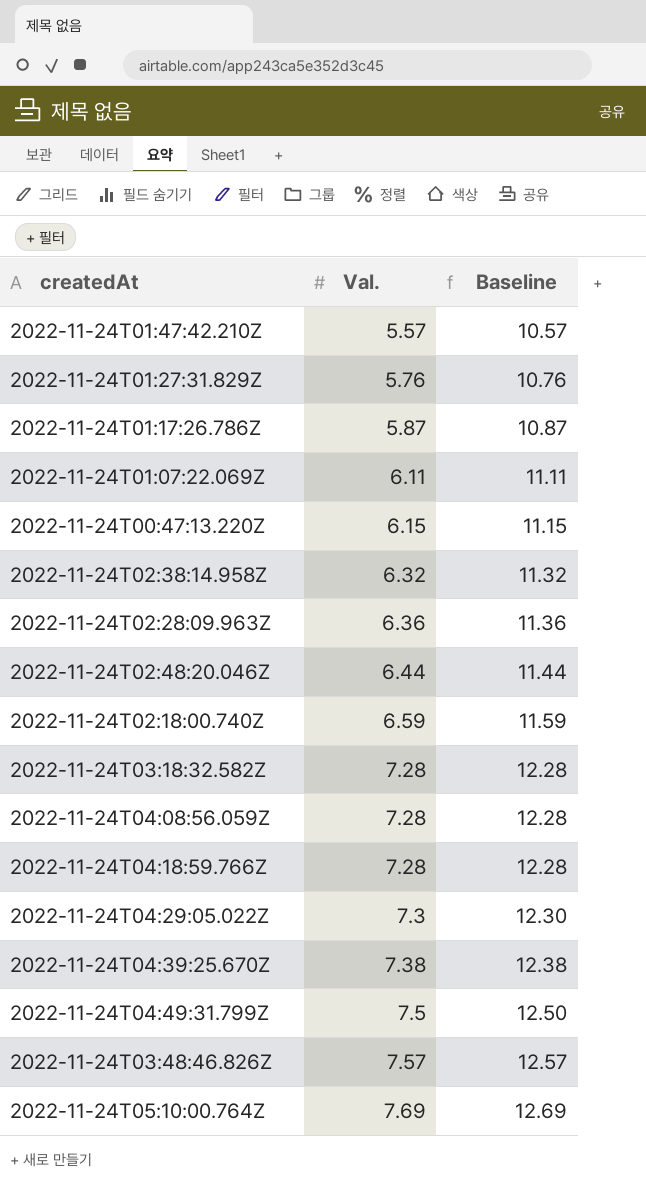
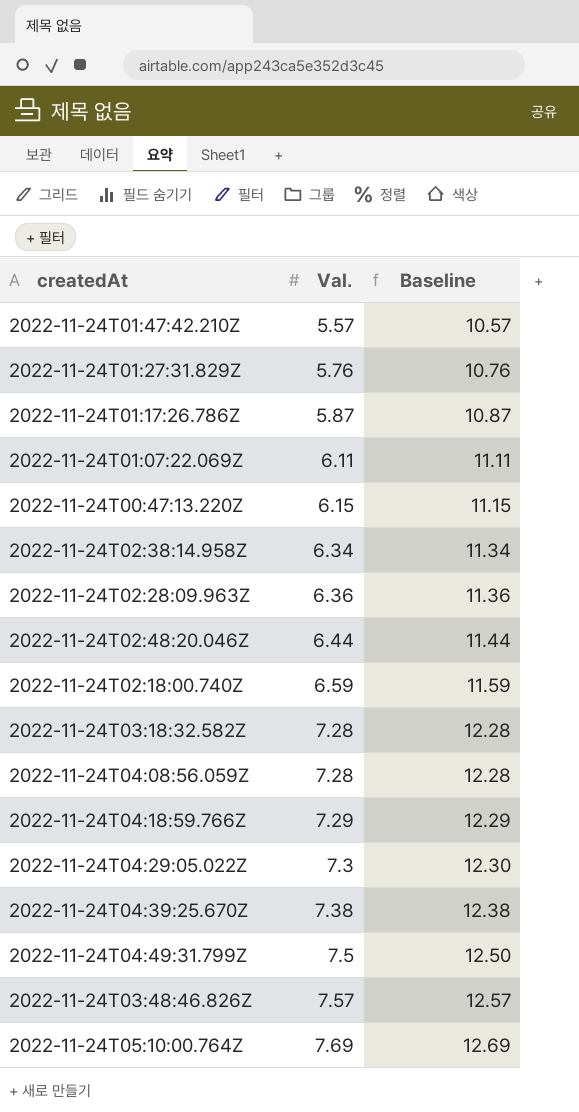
2022-11-24T02:38:14.958Z | Val.: 6.32 -> 6.34
2022-11-24T02:38:14.958Z | Baseline: 11.32 -> 11.34
2022-11-24T04:18:59.766Z | Val.: 7.28 -> 7.29
2022-11-24T04:18:59.766Z | Baseline: 12.28 -> 12.29

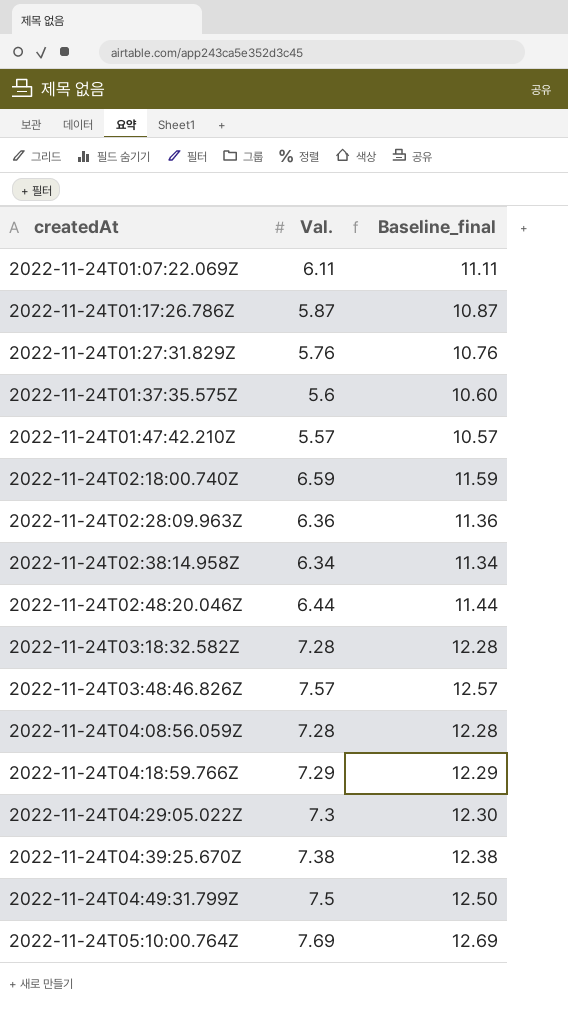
row order: Val. ascending -> createdAt ascending
column name: Baseline -> Baseline_final
row 2022-11-24T00:47:13.220Z: 6.15 | 11.15 -> none
row 2022-11-24T01:37:35.575Z: none -> 5.6 | 10.60

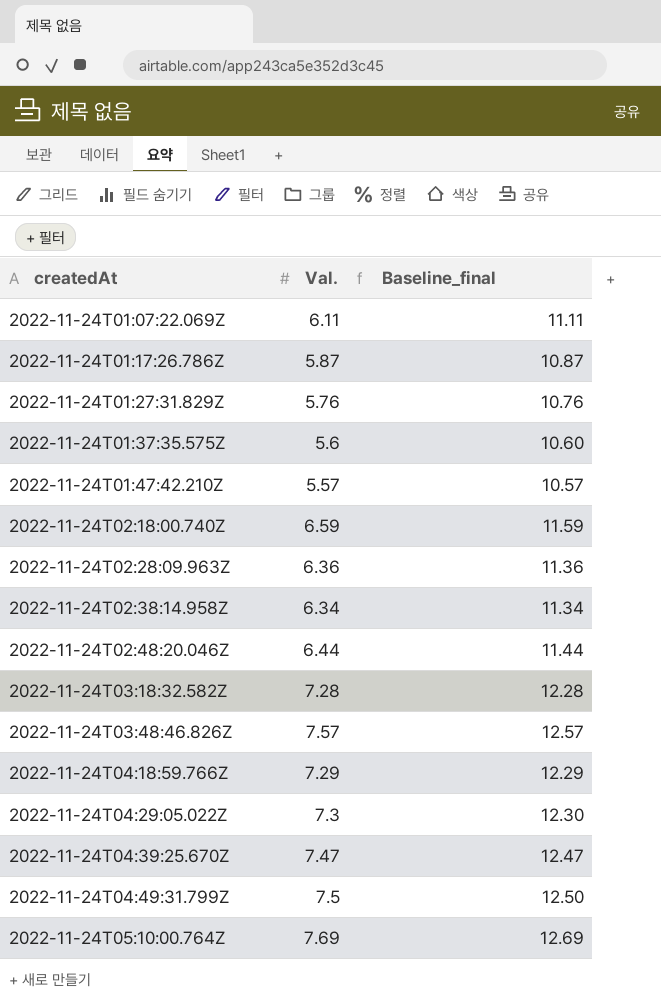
row 2022-11-24T04:08:56.059Z: 7.28 | 12.28 -> none
2022-11-24T04:39:25.670Z | Val.: 7.38 -> 7.47
2022-11-24T04:39:25.670Z | Baseline_final: 12.38 -> 12.47

